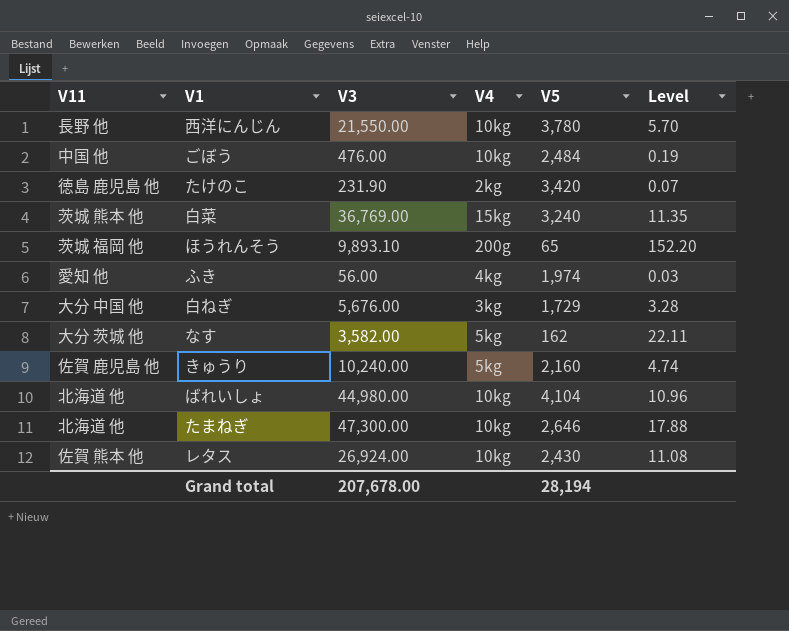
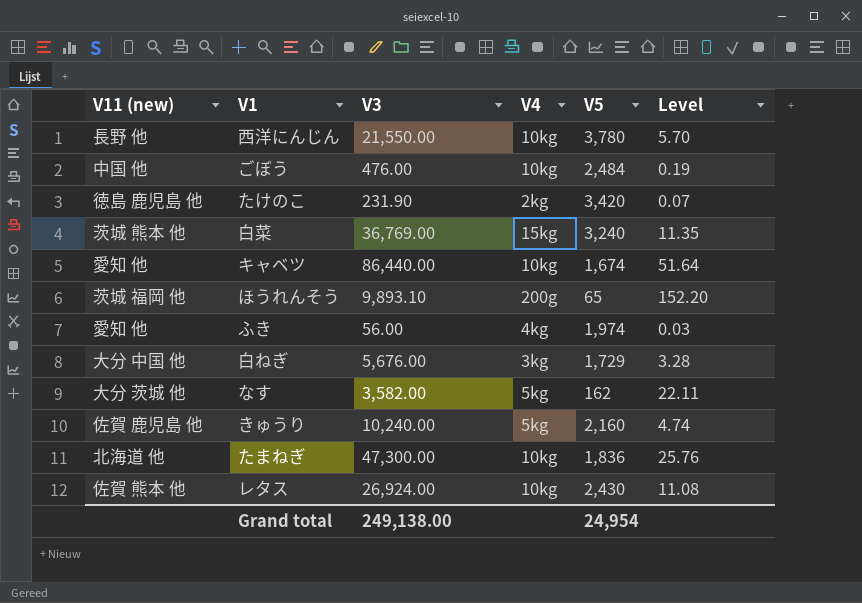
column name: V11 -> V11 (new)
row ばれいしょ: 北海道 他 | 44,980.00 | 10kg | 4,104 | 10.96 -> none
row キャベツ: none -> 愛知 他 | 86,440.00 | 10kg | 1,674 | 51.64
たまねぎ | V5: 2,646 -> 1,836
たまねぎ | Level: 17.88 -> 25.76
Grand total | V3: 207,678.00 -> 249,138.00
Grand total | V5: 28,194 -> 24,954

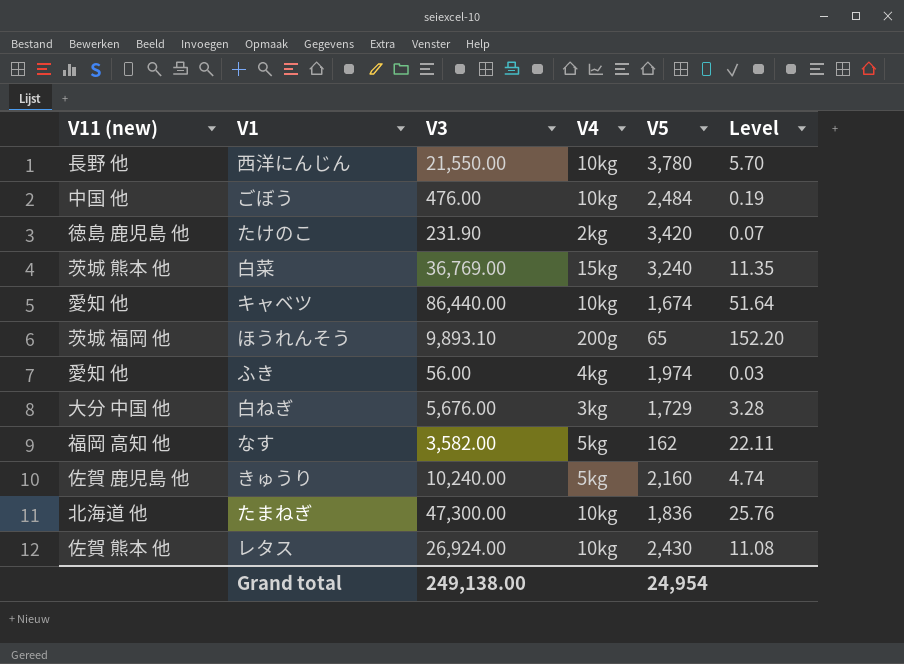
なす | V11 (new): 大分 茨城 他 -> 福岡 高知 他

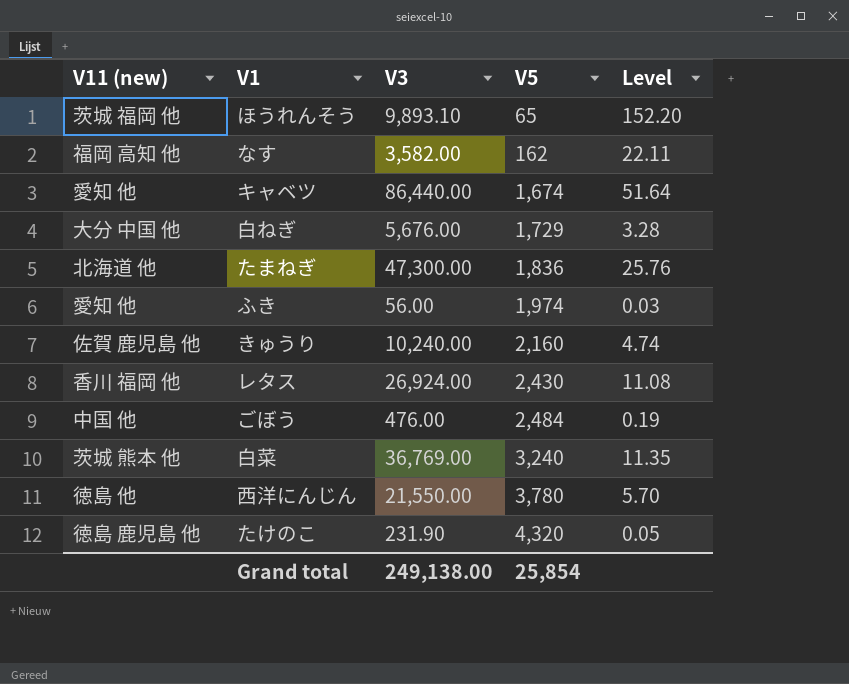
row order: none -> V5 ascending
column V4 | position: 4 -> none
レタス | V11 (new): 佐賀 熊本 他 -> 香川 福岡 他
西洋にんじん | V11 (new): 長野 他 -> 徳島 他
たけのこ | V5: 3,420 -> 4,320
たけのこ | Level: 0.07 -> 0.05
Grand total | V5: 24,954 -> 25,854

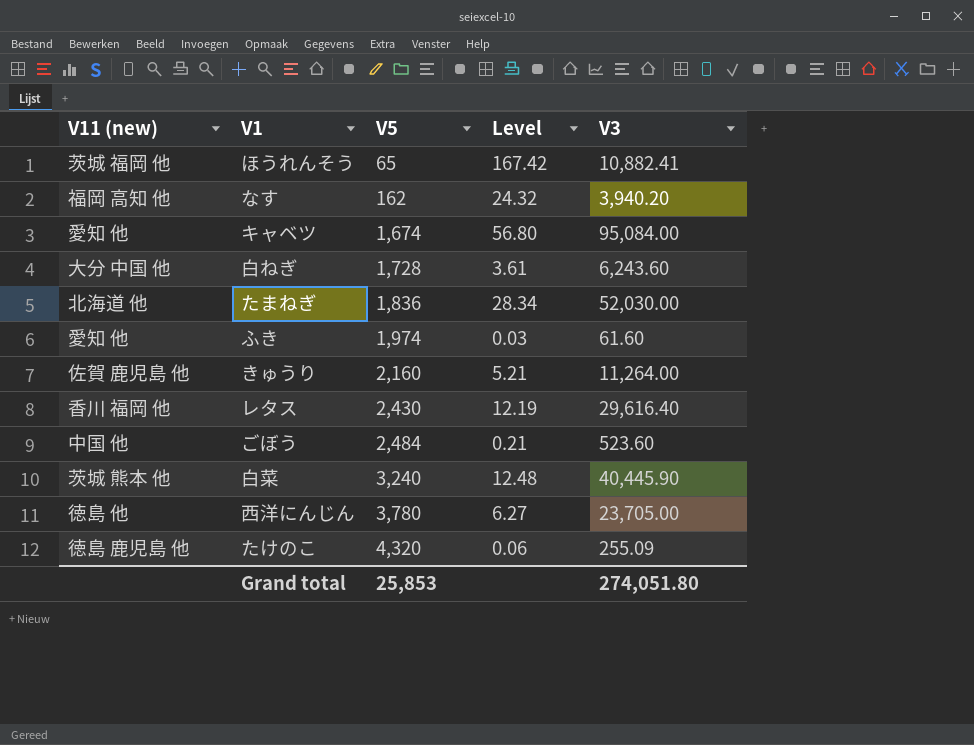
column V3 | position: 3 -> 5
ほうれんそう | Level: 152.20 -> 167.42
ほうれんそう | V3: 9,893.10 -> 10,882.41
なす | Level: 22.11 -> 24.32
なす | V3: 3,582.00 -> 3,940.20
キャベツ | Level: 51.64 -> 56.80
キャベツ | V3: 86,440.00 -> 95,084.00
白ねぎ | V5: 1,729 -> 1,728
白ねぎ | Level: 3.28 -> 3.61
白ねぎ | V3: 5,676.00 -> 6,243.60
たまねぎ | Level: 25.76 -> 28.34
たまねぎ | V3: 47,300.00 -> 52,030.00
ふき | V3: 56.00 -> 61.60
きゅうり | Level: 4.74 -> 5.21
きゅうり | V3: 10,240.00 -> 11,264.00
レタス | Level: 11.08 -> 12.19
レタス | V3: 26,924.00 -> 29,616.40
ごぼう | Level: 0.19 -> 0.21
ごぼう | V3: 476.00 -> 523.60
白菜 | Level: 11.35 -> 12.48
白菜 | V3: 36,769.00 -> 40,445.90
西洋にんじん | Level: 5.70 -> 6.27
西洋にんじん | V3: 21,550.00 -> 23,705.00
たけのこ | Level: 0.05 -> 0.06
たけのこ | V3: 231.90 -> 255.09
Grand total | V5: 25,854 -> 25,853
Grand total | V3: 249,138.00 -> 274,051.80

